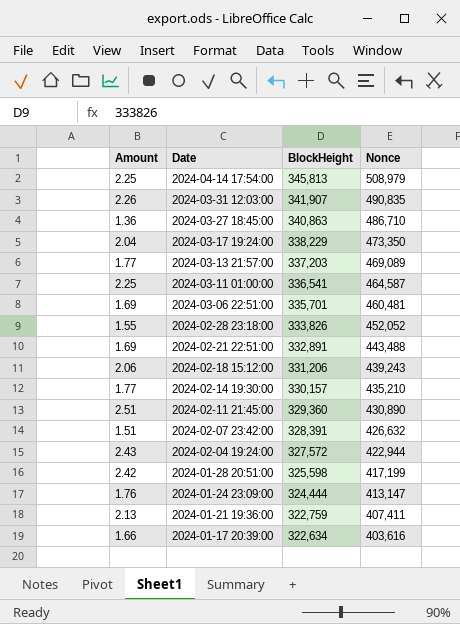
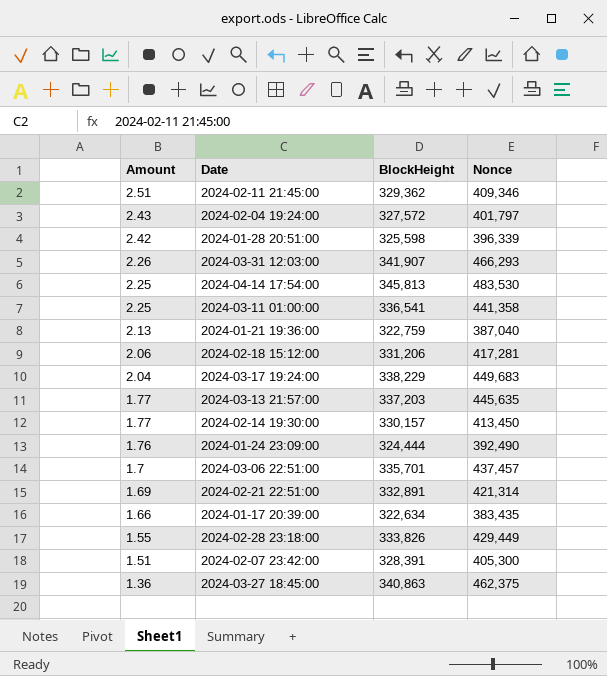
row order: Date descending -> Amount descending
2024-02-11 21:45:00 | BlockHeight: 329,360 -> 329,362
2024-02-11 21:45:00 | Nonce: 430,890 -> 409,346
2024-02-04 19:24:00 | Nonce: 422,944 -> 401,797
2024-01-28 20:51:00 | Nonce: 417,199 -> 396,339
2024-03-31 12:03:00 | Nonce: 490,835 -> 466,293
2024-04-14 17:54:00 | Nonce: 508,979 -> 483,530
2024-03-11 01:00:00 | Nonce: 464,587 -> 441,358
2024-01-21 19:36:00 | Nonce: 407,411 -> 387,040
2024-02-18 15:12:00 | Nonce: 439,243 -> 417,281
2024-03-17 19:24:00 | Nonce: 473,350 -> 449,683
2024-03-13 21:57:00 | Nonce: 469,089 -> 445,635
2024-02-14 19:30:00 | Nonce: 435,210 -> 413,450
2024-01-24 23:09:00 | Nonce: 413,147 -> 392,490
2024-03-06 22:51:00 | Amount: 1.69 -> 1.7
2024-03-06 22:51:00 | Nonce: 460,481 -> 437,457
2024-02-21 22:51:00 | Nonce: 443,488 -> 421,314
2024-01-17 20:39:00 | Nonce: 403,616 -> 383,435
2024-02-28 23:18:00 | Nonce: 452,052 -> 429,449
2024-02-07 23:42:00 | Nonce: 426,632 -> 405,300
2024-03-27 18:45:00 | Nonce: 486,710 -> 462,375

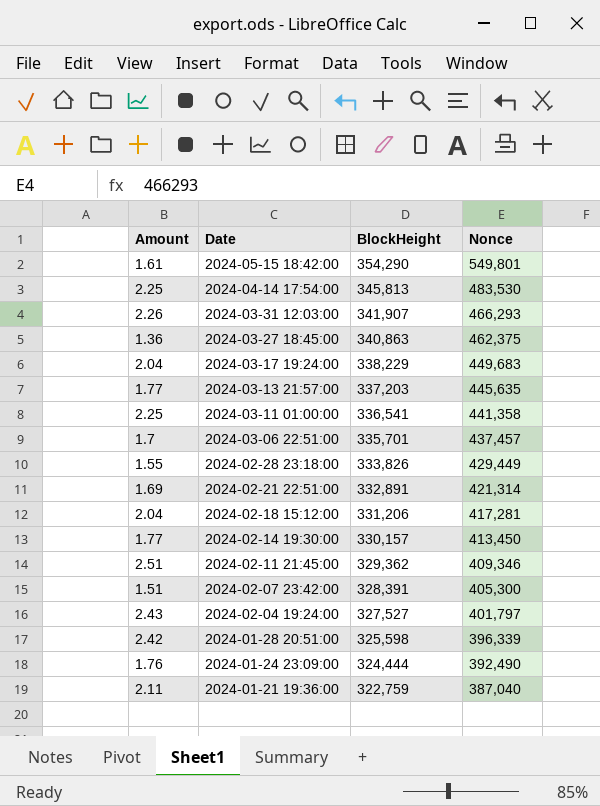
row order: Amount descending -> Date descending
row 2024-01-17 20:39:00: 1.66 | 322,634 | 383,435 -> none
row 2024-05-15 18:42:00: none -> 1.61 | 354,290 | 549,801
2024-02-18 15:12:00 | Amount: 2.06 -> 2.04
2024-02-04 19:24:00 | BlockHeight: 327,572 -> 327,527
2024-01-21 19:36:00 | Amount: 2.13 -> 2.11

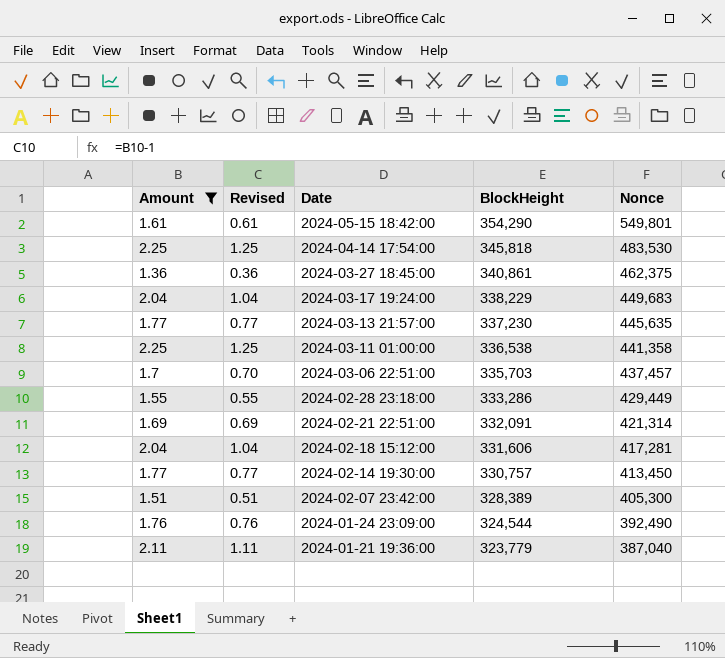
filter: none -> Amount <= 2.25
column Revised | formula: none -> [Amount] - 1
2024-04-14 17:54:00 | BlockHeight: 345,813 -> 345,818
2024-03-27 18:45:00 | BlockHeight: 340,863 -> 340,861
2024-03-13 21:57:00 | BlockHeight: 337,203 -> 337,230
2024-03-11 01:00:00 | BlockHeight: 336,541 -> 336,538
2024-03-06 22:51:00 | BlockHeight: 335,701 -> 335,703
2024-02-28 23:18:00 | BlockHeight: 333,826 -> 333,286
2024-02-21 22:51:00 | BlockHeight: 332,891 -> 332,091
2024-02-18 15:12:00 | BlockHeight: 331,206 -> 331,606
2024-02-14 19:30:00 | BlockHeight: 330,157 -> 330,757
2024-02-07 23:42:00 | BlockHeight: 328,391 -> 328,389
2024-01-24 23:09:00 | BlockHeight: 324,444 -> 324,544
2024-01-21 19:36:00 | BlockHeight: 322,759 -> 323,779

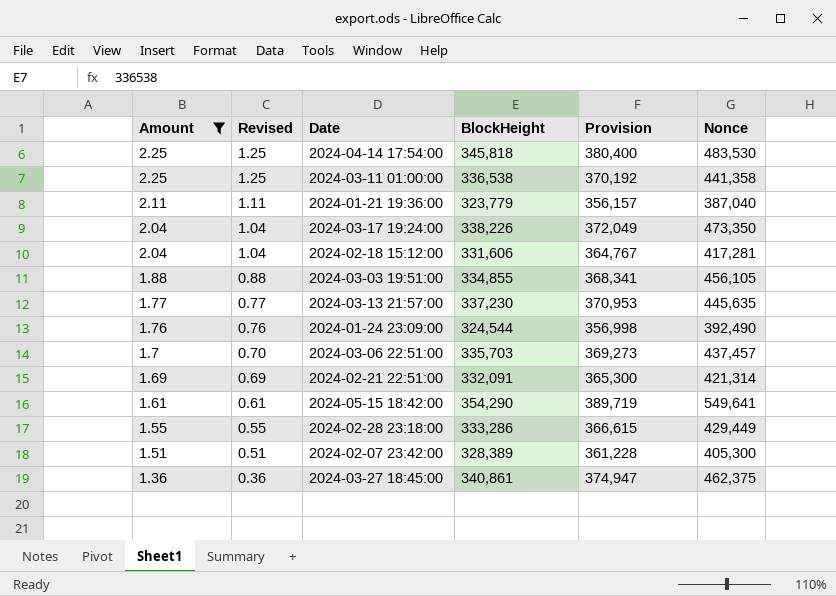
row order: Date descending -> Amount descending
column Provision | formula: none -> [BlockHeight] * 1.1
row 2024-02-14 19:30:00: 1.77 | 0.77 | 330,757 | 413,450 -> none
2024-03-17 19:24:00 | BlockHeight: 338,229 -> 338,226
2024-03-17 19:24:00 | Nonce: 449,683 -> 473,350
row 2024-03-03 19:51:00: none -> 1.88 | 0.88 | 334,855 | 368,341 | 456,105
2024-05-15 18:42:00 | Nonce: 549,801 -> 549,641

